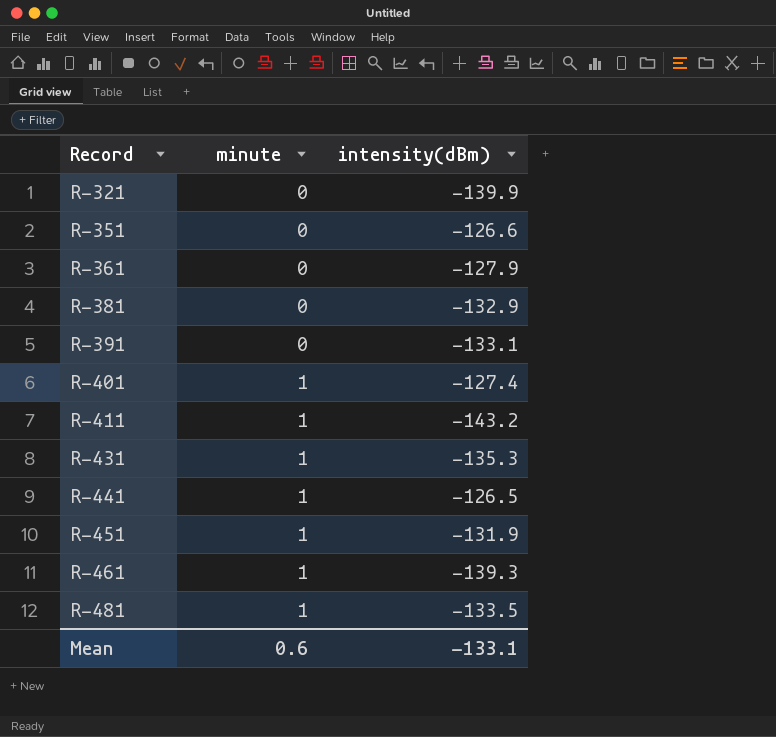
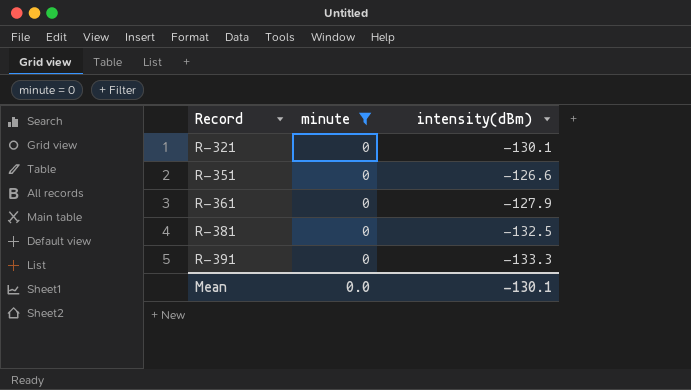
filter: none -> minute = 0
R-321 | intensity(dBm): -139.9 -> -130.1
R-381 | intensity(dBm): -132.9 -> -132.5
R-391 | intensity(dBm): -133.1 -> -133.3
Mean | minute: 0.6 -> 0.0
Mean | intensity(dBm): -133.1 -> -130.1

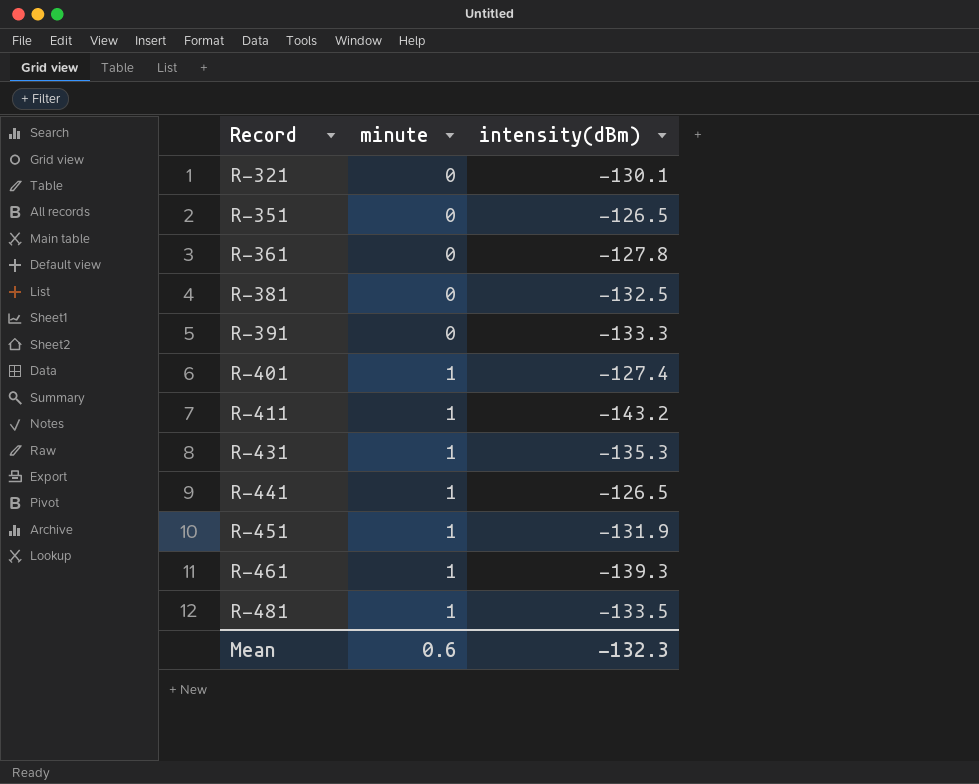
filter: minute = 0 -> none
R-351 | intensity(dBm): -126.6 -> -126.5
R-361 | intensity(dBm): -127.9 -> -127.8
Mean | minute: 0.0 -> 0.6
Mean | intensity(dBm): -130.1 -> -132.3

